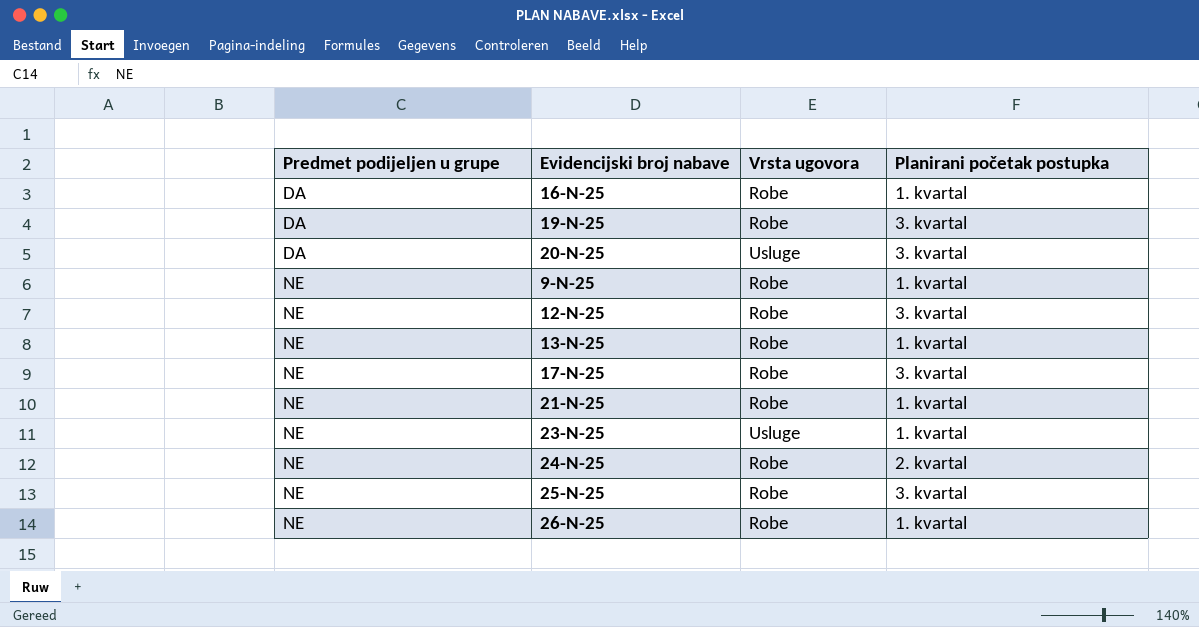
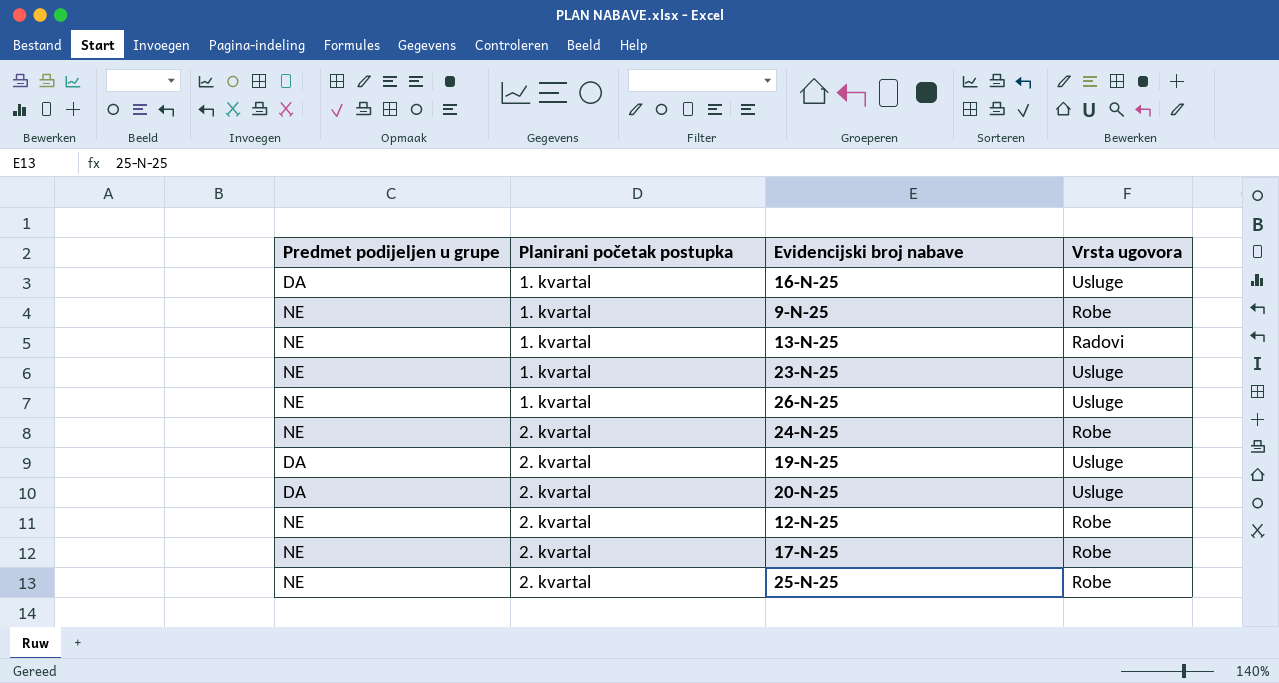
row order: Predmet podijeljen u grupe ascending -> Planirani početak postupka ascending
column Planirani početak postupka | position: 4 -> 2
row 21-N-25: NE | Robe | 1. kvartal -> none
16-N-25 | Vrsta ugovora: Robe -> Usluge
13-N-25 | Vrsta ugovora: Robe -> Radovi
26-N-25 | Vrsta ugovora: Robe -> Usluge
19-N-25 | Planirani početak postupka: 3. kvartal -> 2. kvartal
19-N-25 | Vrsta ugovora: Robe -> Usluge
20-N-25 | Planirani početak postupka: 3. kvartal -> 2. kvartal
12-N-25 | Planirani početak postupka: 3. kvartal -> 2. kvartal
17-N-25 | Planirani početak postupka: 3. kvartal -> 2. kvartal
25-N-25 | Planirani početak postupka: 3. kvartal -> 2. kvartal

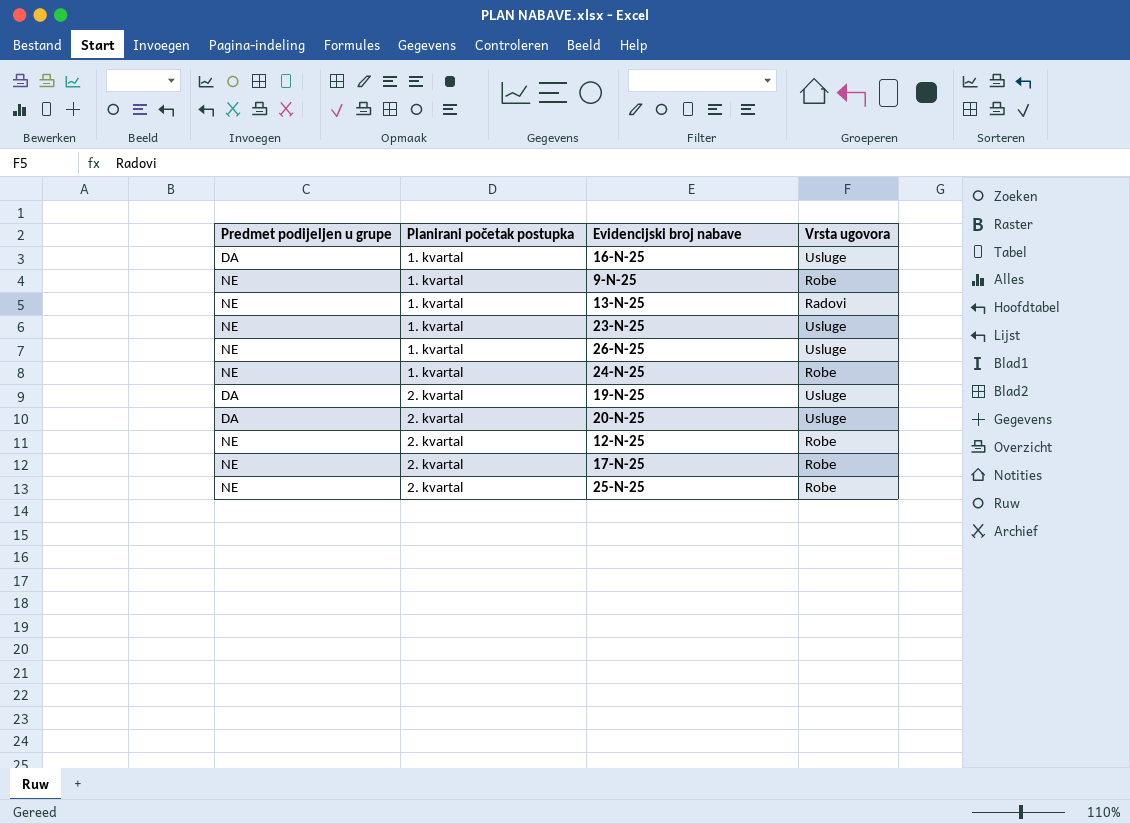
24-N-25 | Planirani početak postupka: 2. kvartal -> 1. kvartal

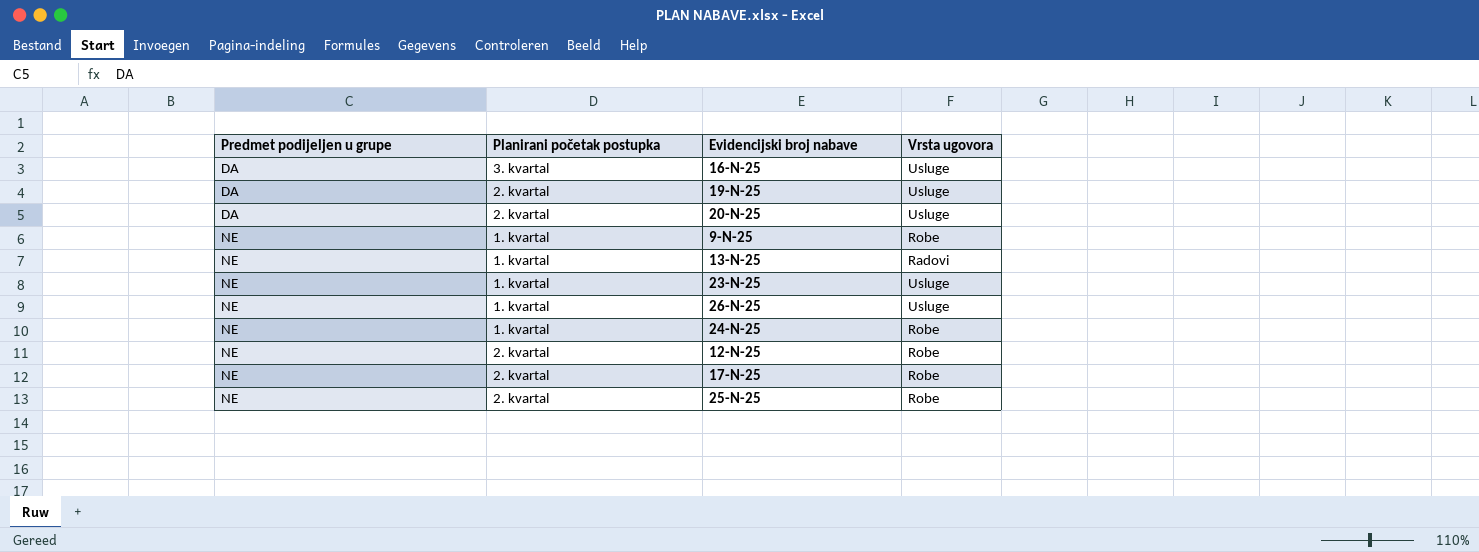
row order: Planirani početak postupka ascending -> Predmet podijeljen u grupe ascending
16-N-25 | Planirani početak postupka: 1. kvartal -> 3. kvartal

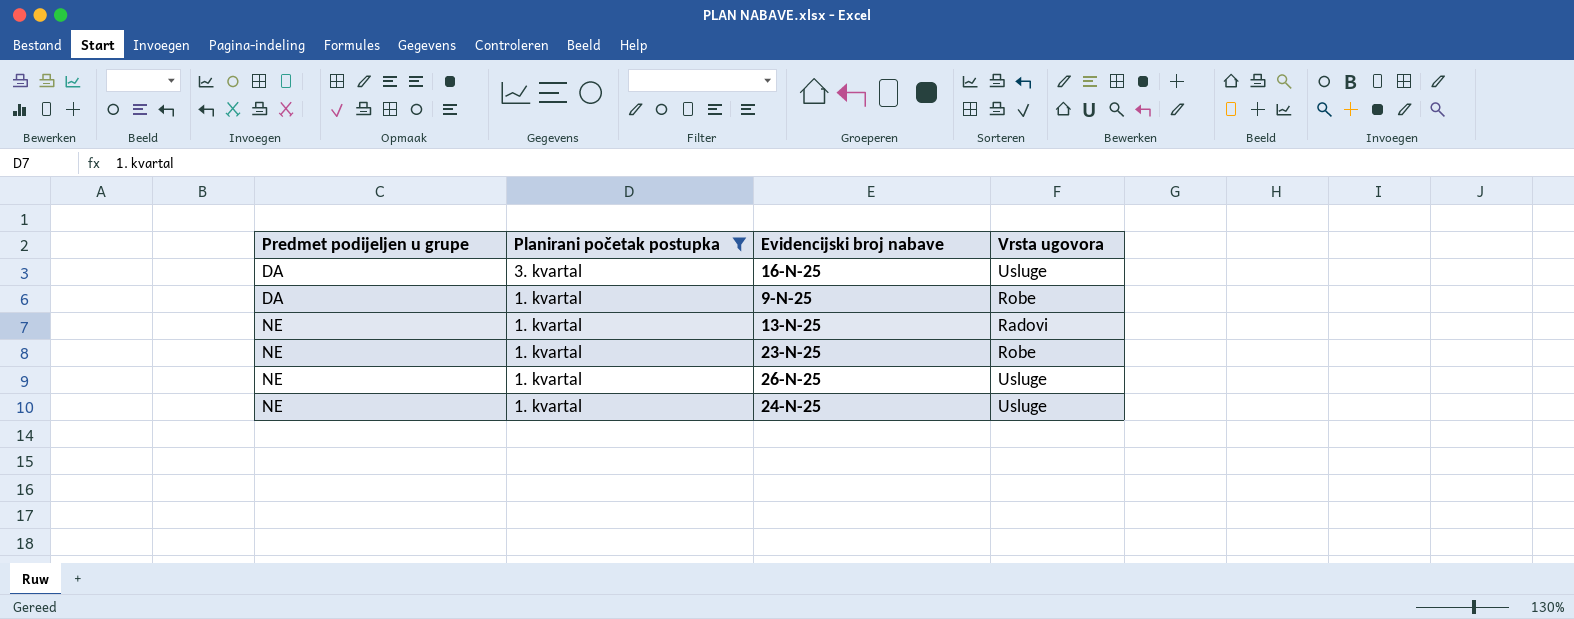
filter: none -> Planirani početak postupka != 2. kvartal
9-N-25 | Predmet podijeljen u grupe: NE -> DA
23-N-25 | Vrsta ugovora: Usluge -> Robe
24-N-25 | Vrsta ugovora: Robe -> Usluge

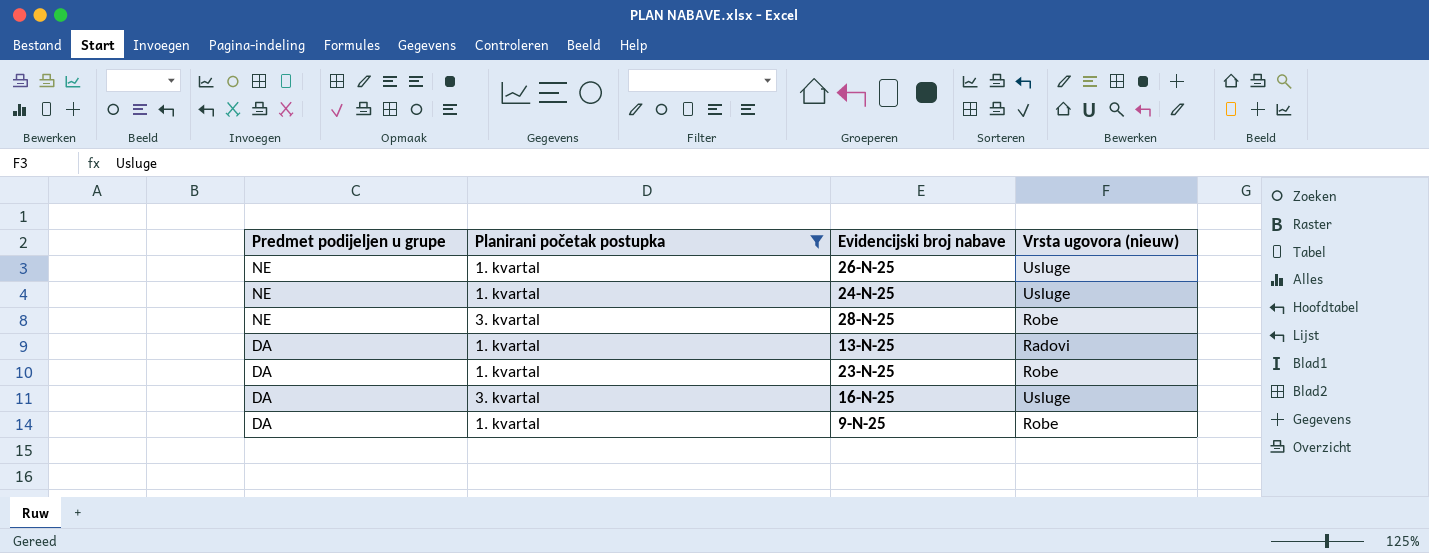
row order: Predmet podijeljen u grupe ascending -> Predmet podijeljen u grupe descending
column name: Vrsta ugovora -> Vrsta ugovora (nieuw)
row 28-N-25: none -> NE | 3. kvartal | Robe
13-N-25 | Predmet podijeljen u grupe: NE -> DA
23-N-25 | Predmet podijeljen u grupe: NE -> DA

